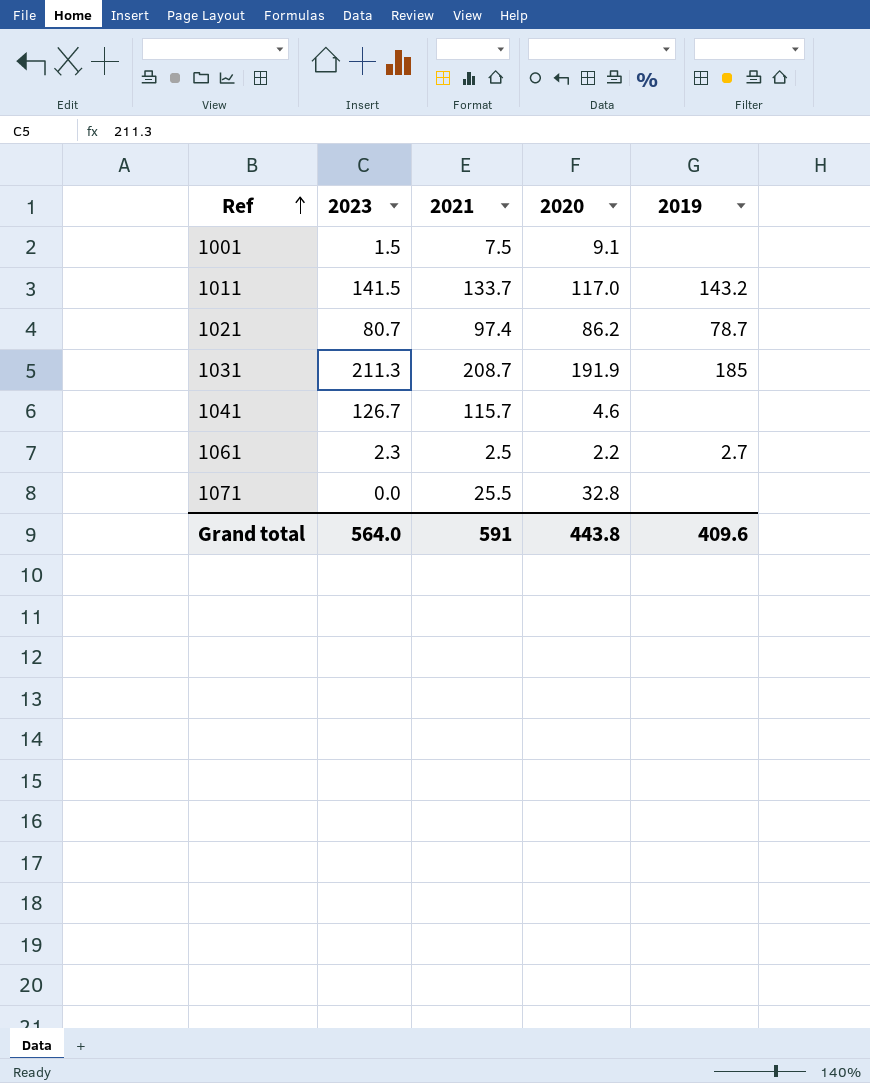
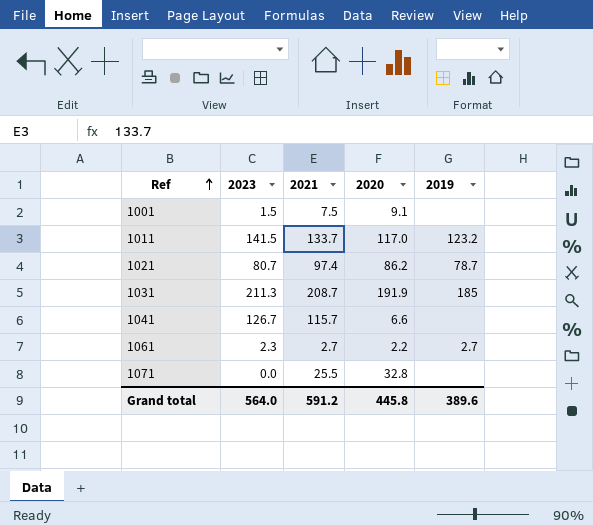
1011 | 2019: 143.2 -> 123.2
1041 | 2020: 4.6 -> 6.6
1061 | 2021: 2.5 -> 2.7
Grand total | 2021: 591 -> 591.2
Grand total | 2020: 443.8 -> 445.8
Grand total | 2019: 409.6 -> 389.6

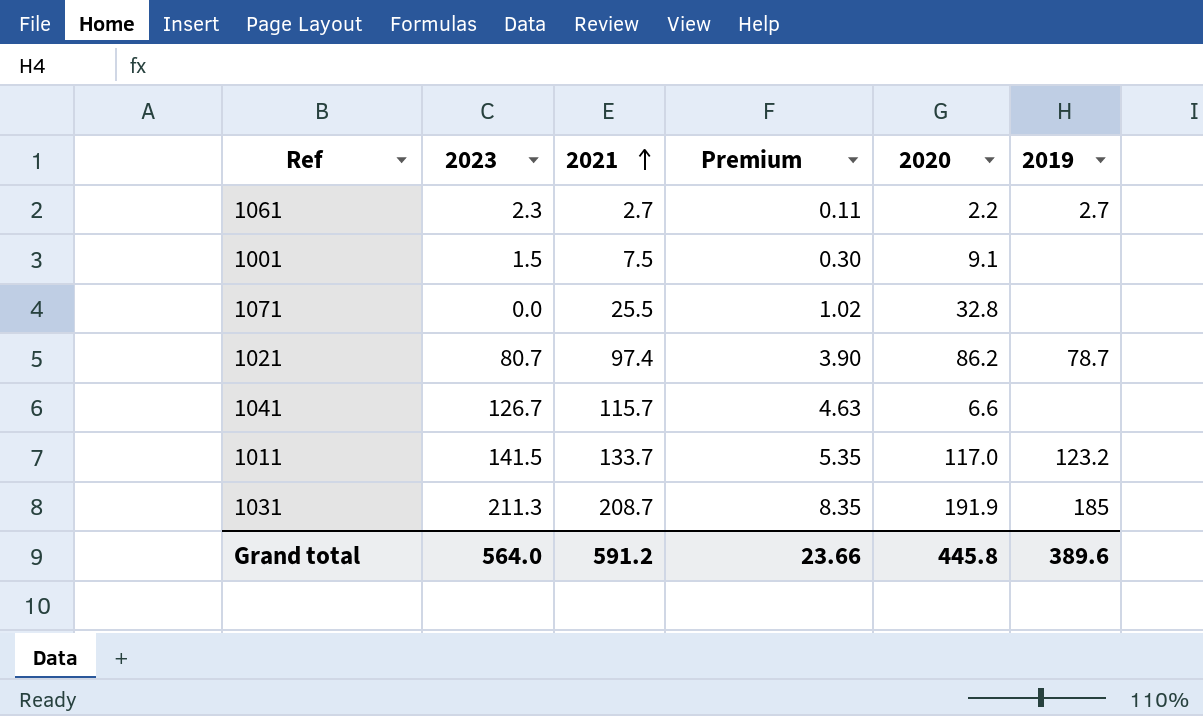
row order: Ref ascending -> 2021 ascending
column Premium | formula: none -> [2021] * 0.04

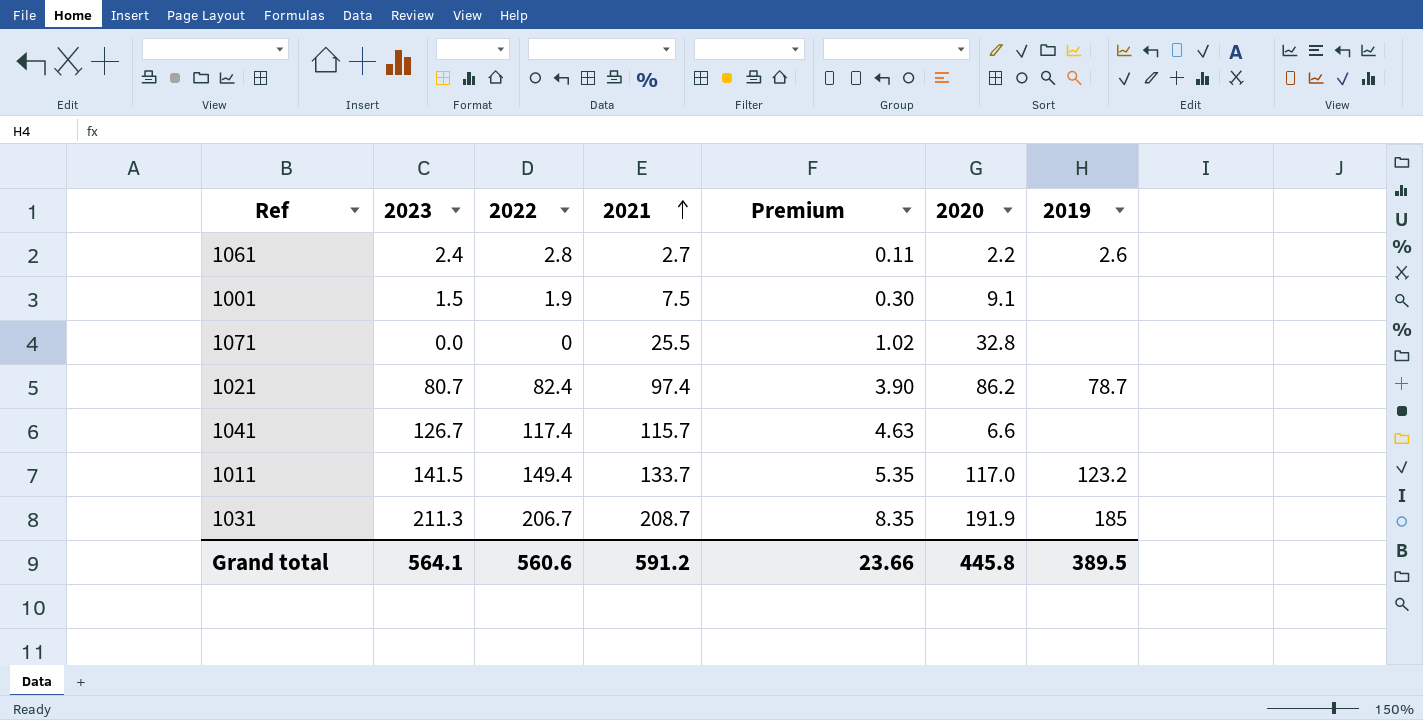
column 2022 | position: none -> 3
1061 | 2023: 2.3 -> 2.4
1061 | 2019: 2.7 -> 2.6
Grand total | 2023: 564.0 -> 564.1
Grand total | 2019: 389.6 -> 389.5

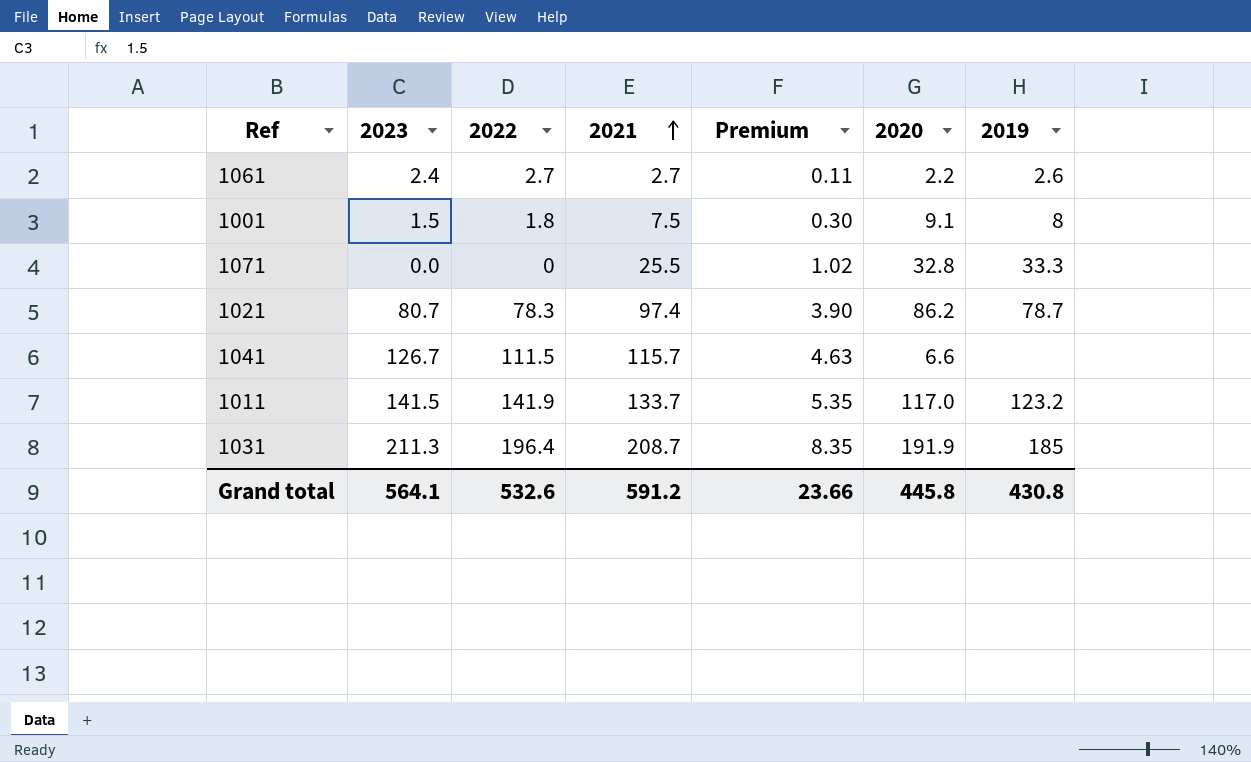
1061 | 2022: 2.8 -> 2.7
1001 | 2022: 1.9 -> 1.8
1001 | 2019: none -> 8
1071 | 2019: none -> 33.3
1021 | 2022: 82.4 -> 78.3
1041 | 2022: 117.4 -> 111.5
1011 | 2022: 149.4 -> 141.9
1031 | 2022: 206.7 -> 196.4
Grand total | 2022: 560.6 -> 532.6
Grand total | 2019: 389.5 -> 430.8

